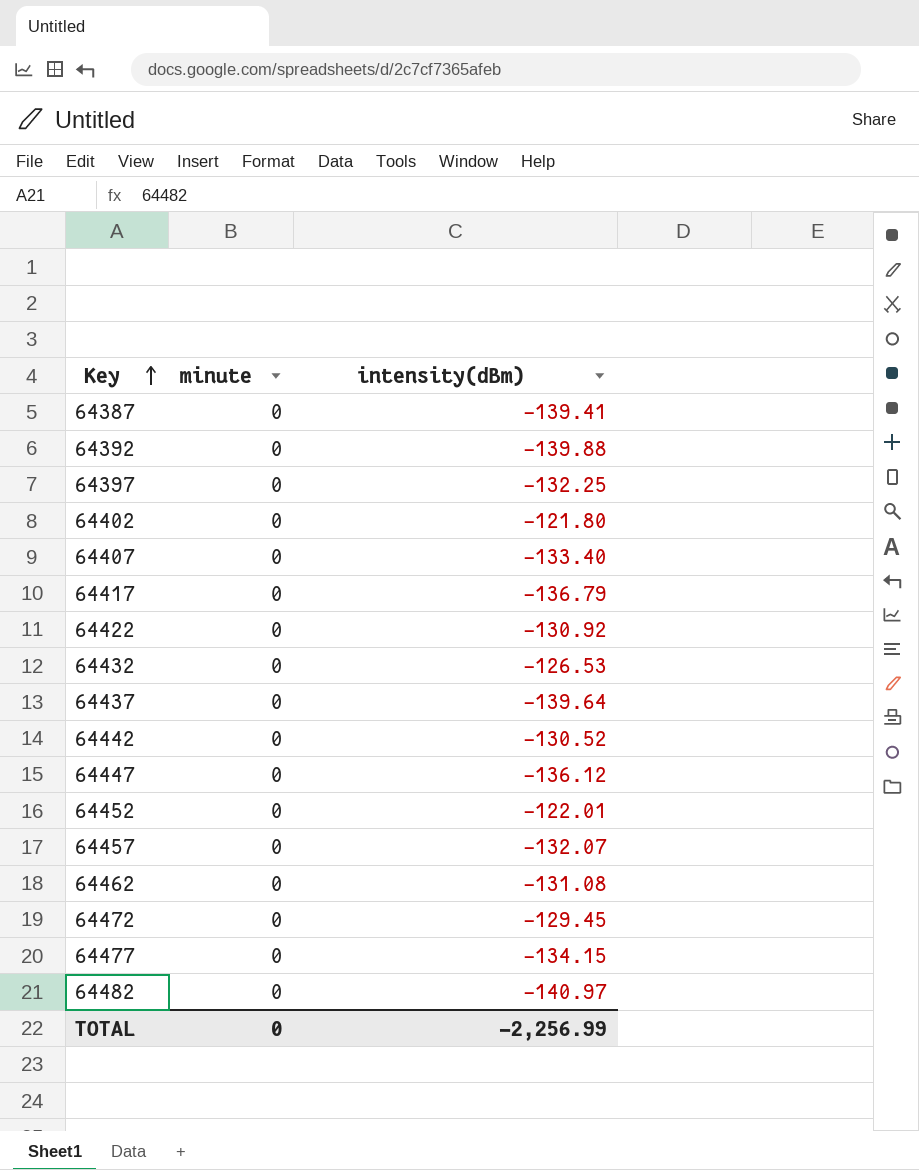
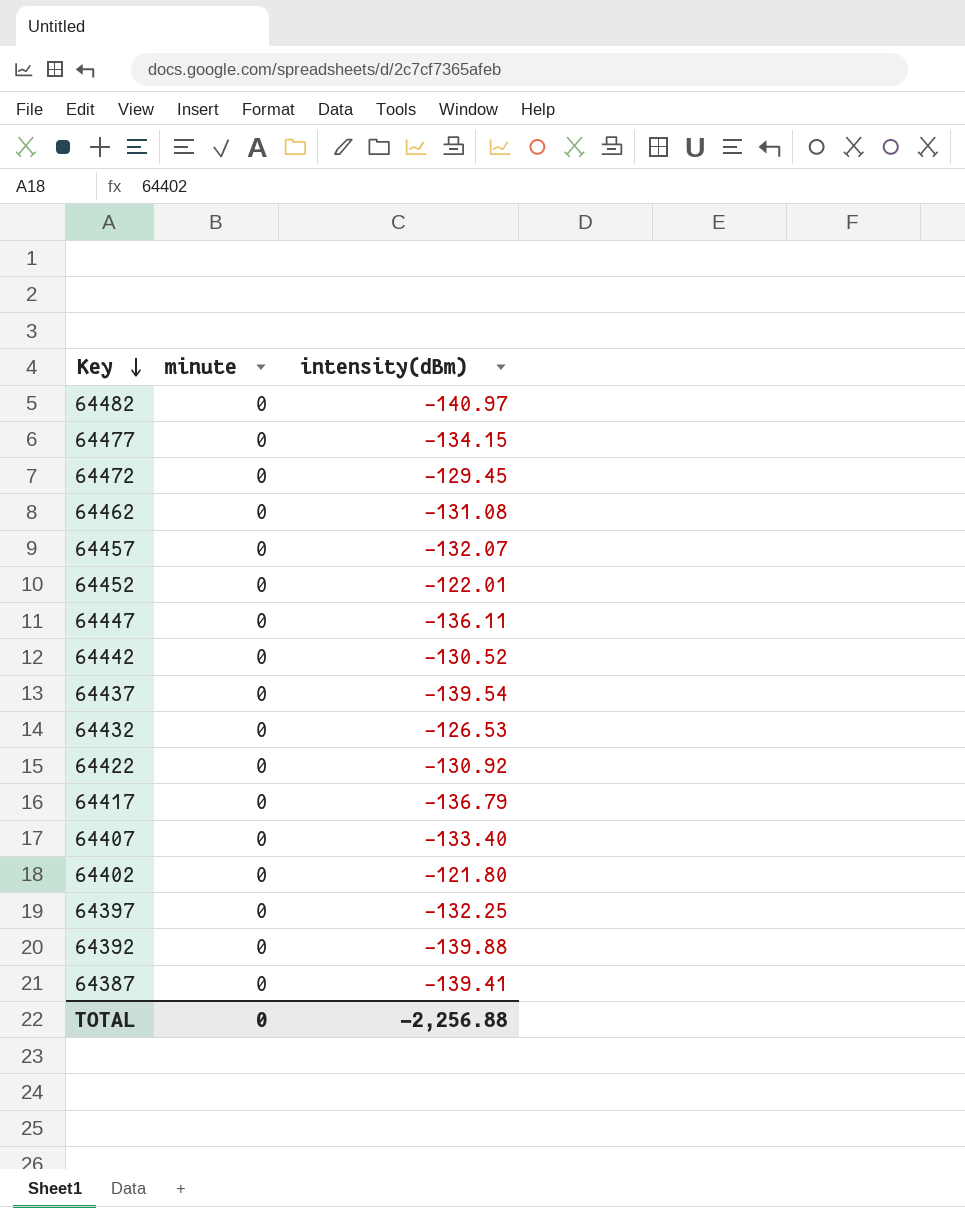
row order: Key ascending -> Key descending
64447 | intensity(dBm): -136.12 -> -136.11
64437 | intensity(dBm): -139.64 -> -139.54
TOTAL | intensity(dBm): -2,256.99 -> -2,256.88

